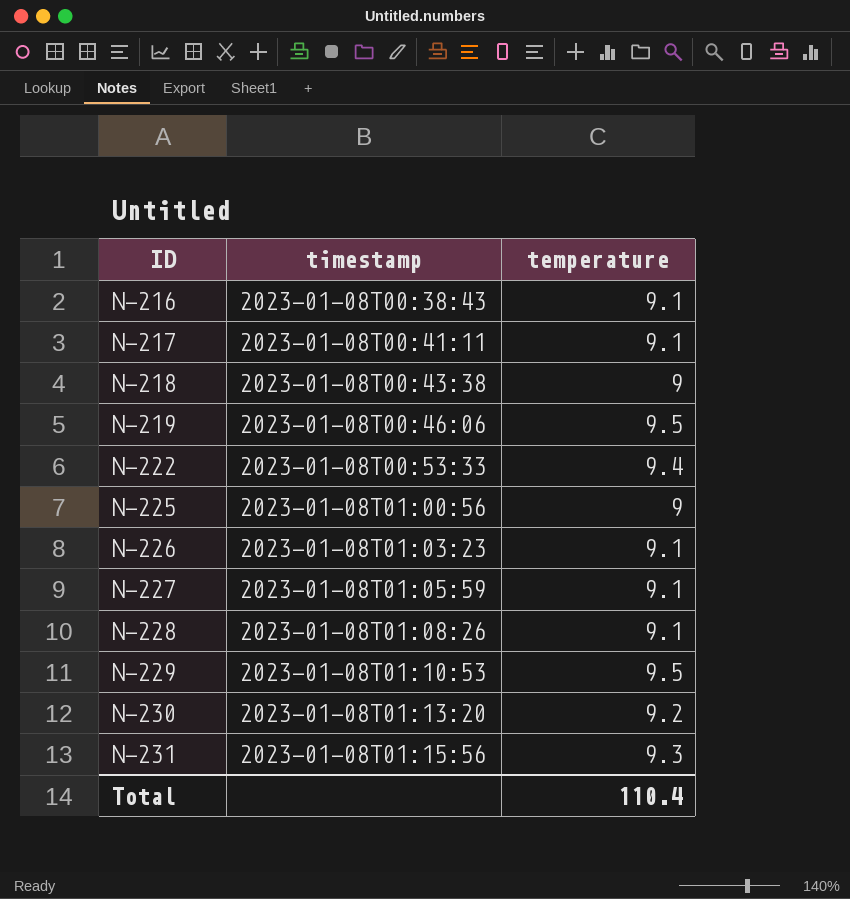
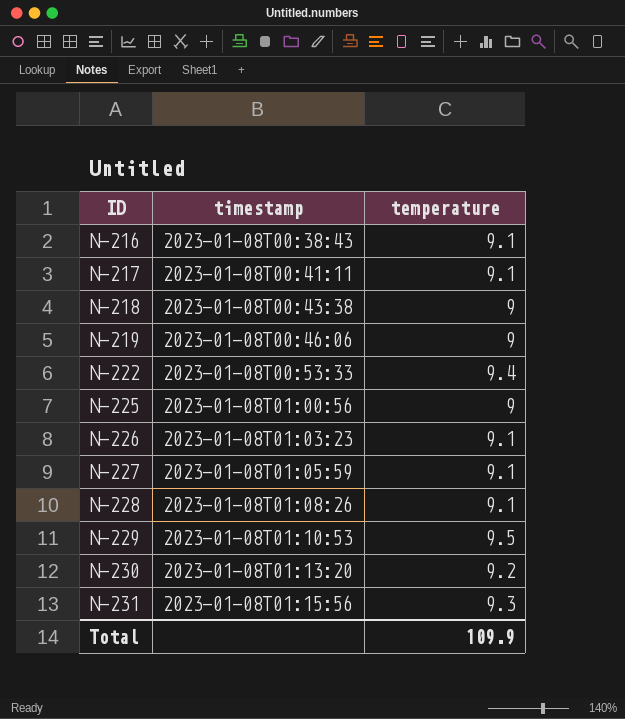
N-219 | temperature: 9.5 -> 9
Total | temperature: 110.4 -> 109.9

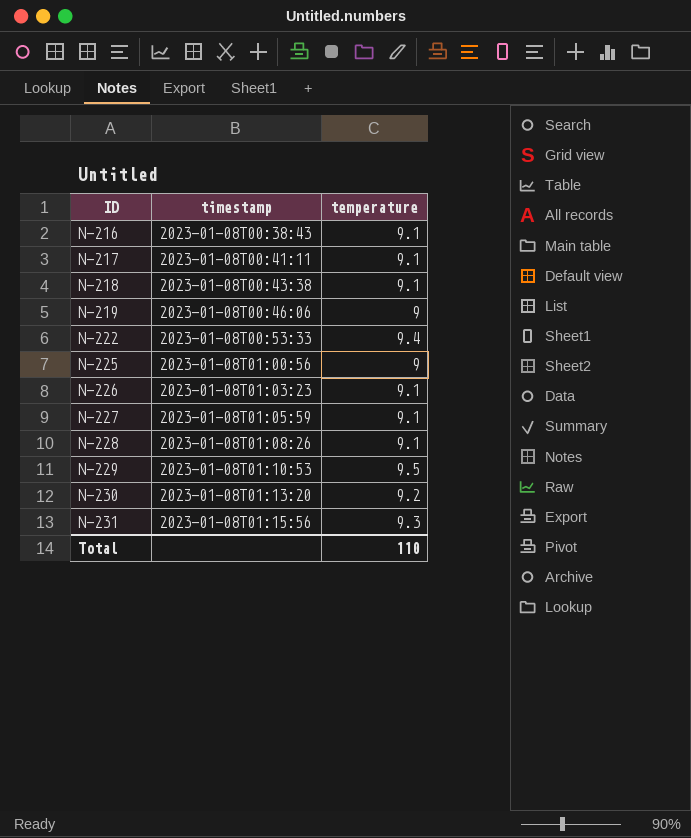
N-218 | temperature: 9 -> 9.1
Total | temperature: 109.9 -> 110

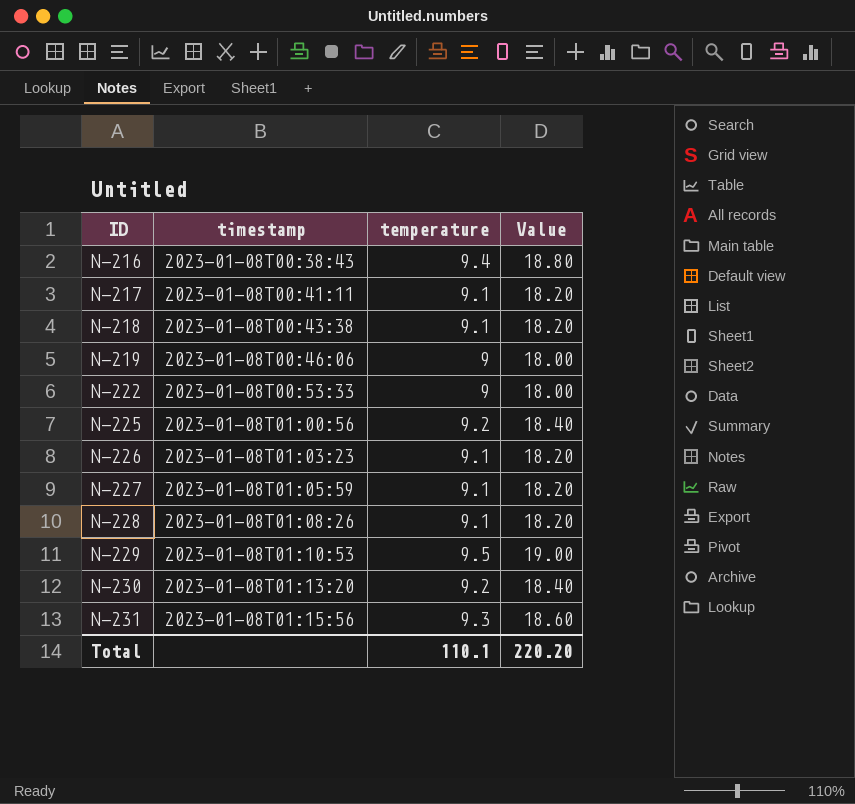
column Value | formula: none -> [temperature] * 2
N-216 | temperature: 9.1 -> 9.4
N-222 | temperature: 9.4 -> 9
N-225 | temperature: 9 -> 9.2
Total | temperature: 110 -> 110.1

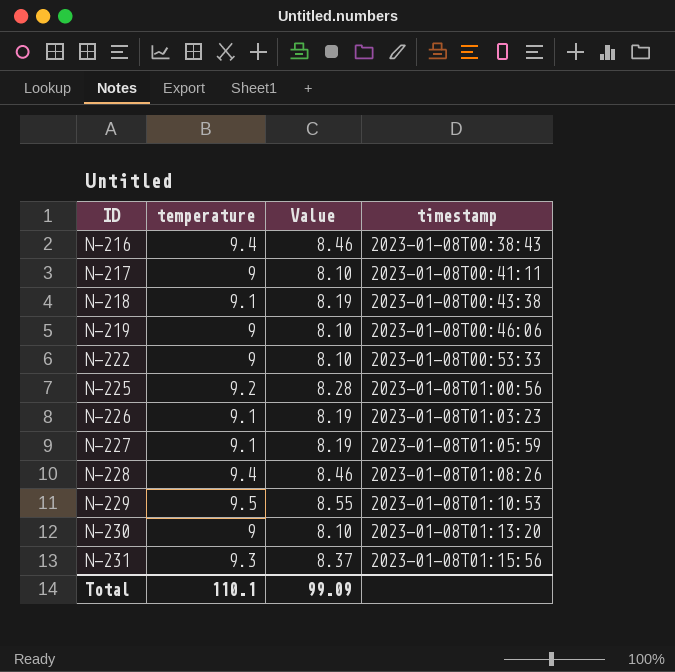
column Value | formula: [temperature] * 2 -> [temperature] * 0.9
column timestamp | position: 2 -> 4
N-217 | temperature: 9.1 -> 9
N-228 | temperature: 9.1 -> 9.4
N-230 | temperature: 9.2 -> 9
Total | Value: 220.20 -> 99.09

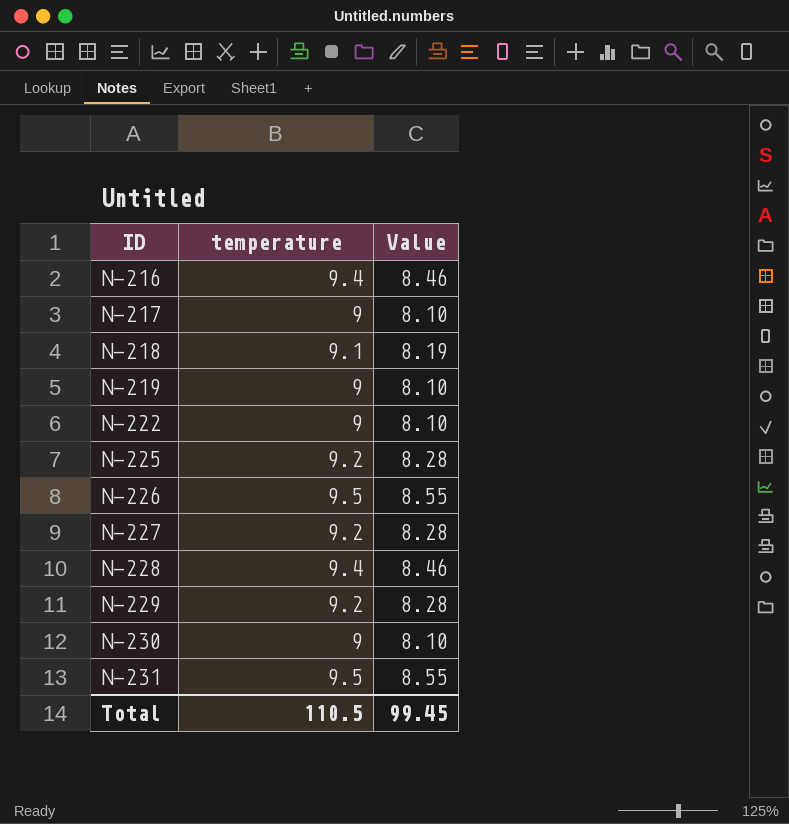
column timestamp | position: 4 -> none
N-226 | temperature: 9.1 -> 9.5
N-226 | Value: 8.19 -> 8.55
N-227 | temperature: 9.1 -> 9.2
N-227 | Value: 8.19 -> 8.28
N-229 | temperature: 9.5 -> 9.2
N-229 | Value: 8.55 -> 8.28
N-231 | temperature: 9.3 -> 9.5
N-231 | Value: 8.37 -> 8.55
Total | temperature: 110.1 -> 110.5
Total | Value: 99.09 -> 99.45

